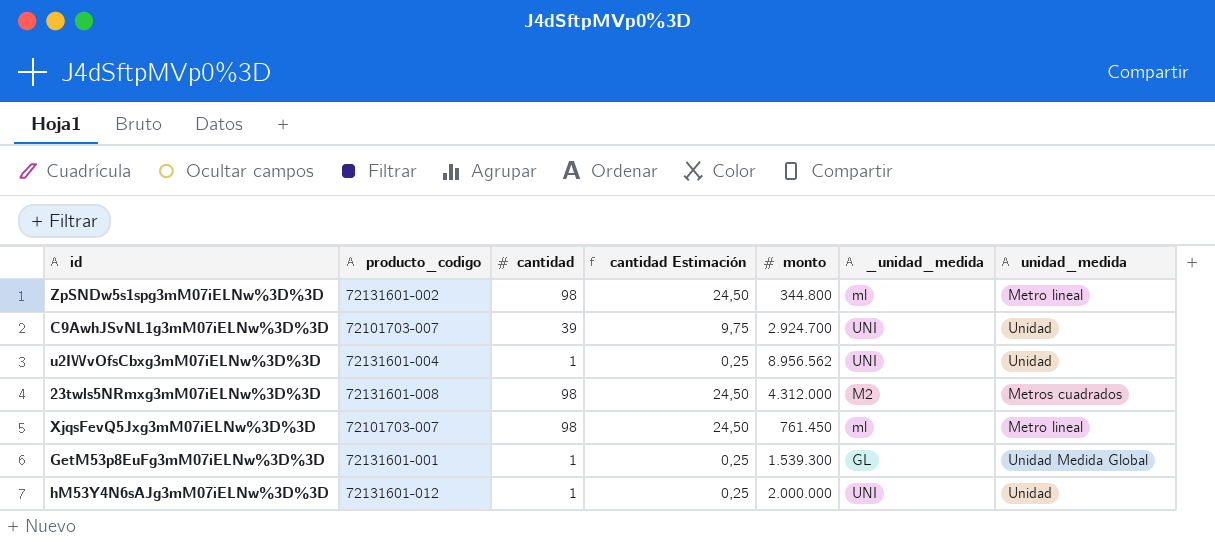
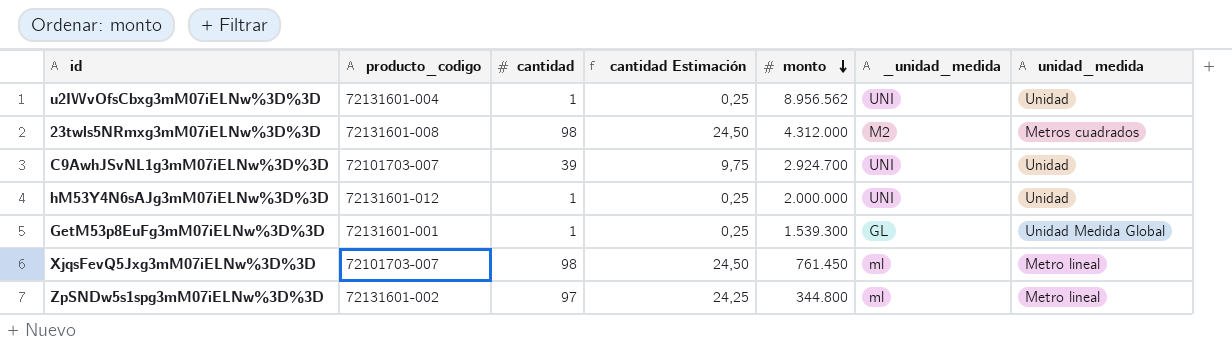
row order: none -> monto descending
ZpSNDw5s1spg3mM07iELNw%3D%3D | cantidad: 98 -> 97
ZpSNDw5s1spg3mM07iELNw%3D%3D | cantidad Estimación: 24,50 -> 24,25

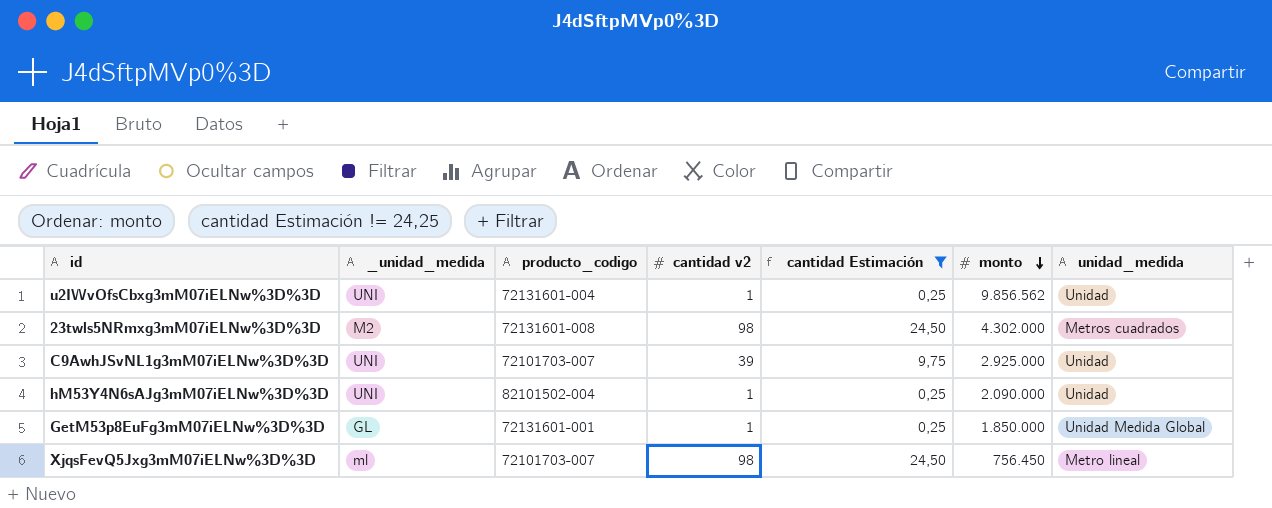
filter: none -> cantidad Estimación != 24,25
column _unidad_medida | position: 6 -> 2
column name: cantidad -> cantidad v2
u2IWvOfsCbxg3mM07iELNw%3D%3D | monto: 8.956.562 -> 9.856.562
23twls5NRmxg3mM07iELNw%3D%3D | monto: 4.312.000 -> 4.302.000
C9AwhJSvNL1g3mM07iELNw%3D%3D | monto: 2.924.700 -> 2.925.000
hM53Y4N6sAJg3mM07iELNw%3D%3D | producto_codigo: 72131601-012 -> 82101502-004
hM53Y4N6sAJg3mM07iELNw%3D%3D | monto: 2.000.000 -> 2.090.000
GetM53p8EuFg3mM07iELNw%3D%3D | monto: 1.539.300 -> 1.850.000
XjqsFevQ5Jxg3mM07iELNw%3D%3D | monto: 761.450 -> 756.450

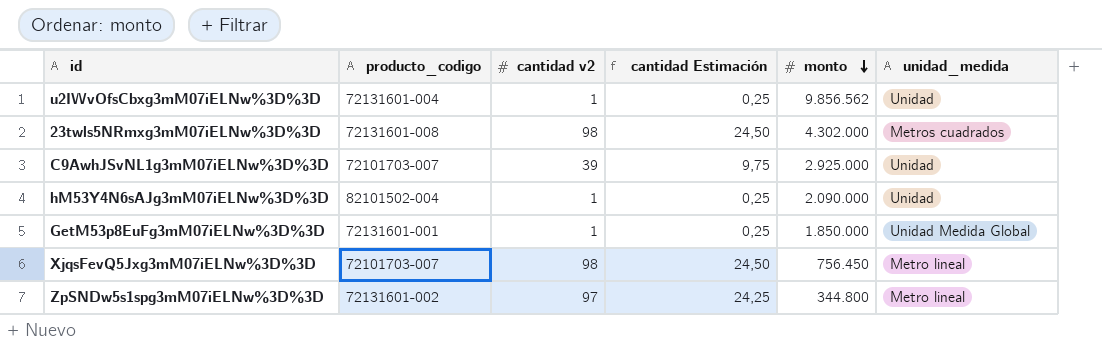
filter: cantidad Estimación != 24,25 -> none
column _unidad_medida | position: 2 -> none

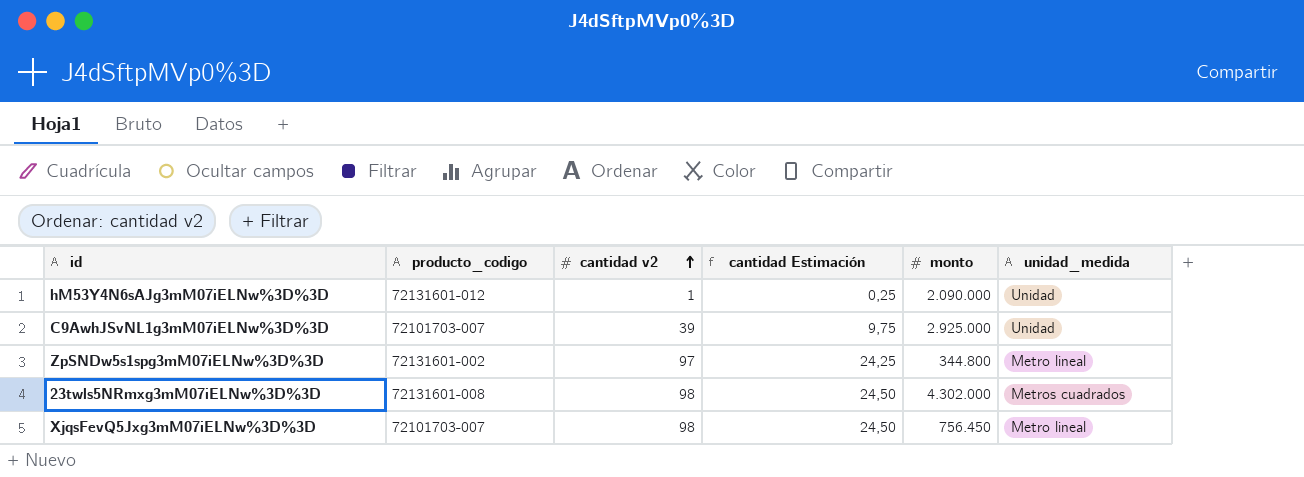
row order: monto descending -> cantidad v2 ascending
row u2IWvOfsCbxg3mM07iELNw%3D%3D: 72131601-004 | 1 | 0,25 | 9.856.562 | Unidad -> none
row GetM53p8EuFg3mM07iELNw%3D%3D: 72131601-001 | 1 | 0,25 | 1.850.000 | Unidad Medida Global -> none
hM53Y4N6sAJg3mM07iELNw%3D%3D | producto_codigo: 82101502-004 -> 72131601-012

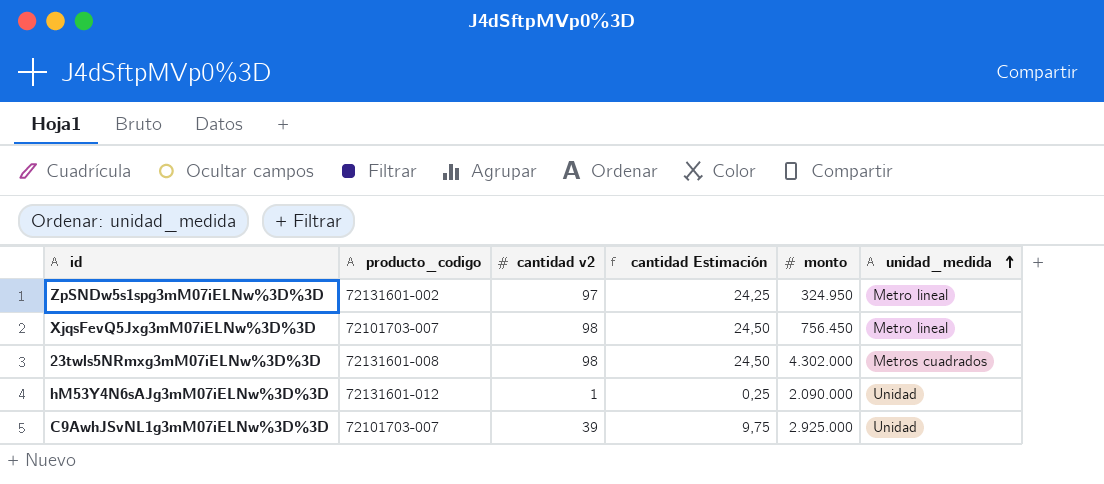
row order: cantidad v2 ascending -> unidad_medida ascending
ZpSNDw5s1spg3mM07iELNw%3D%3D | monto: 344.800 -> 324.950

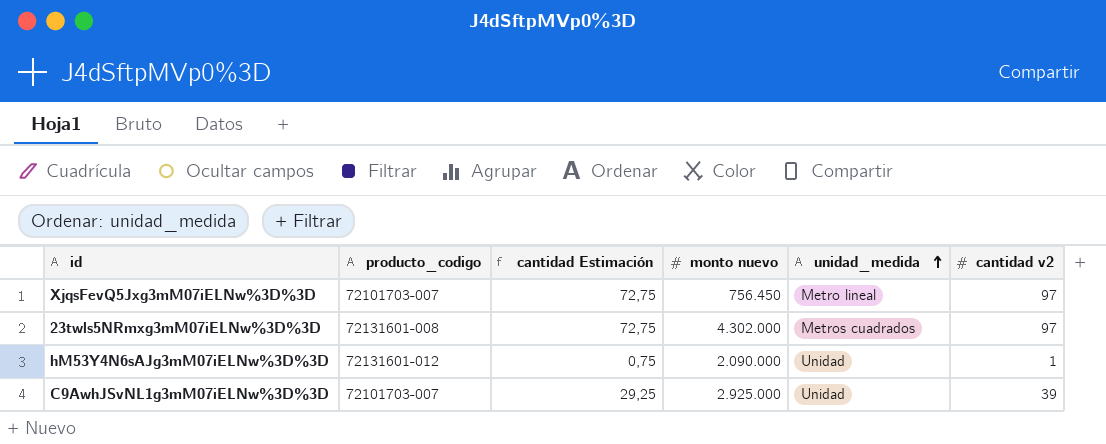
column cantidad Estimación | formula: [cantidad v2] * 0,25 -> [cantidad v2] * 0,75
column name: monto -> monto nuevo
column cantidad v2 | position: 3 -> 6
row ZpSNDw5s1spg3mM07iELNw%3D%3D: 72131601-002 | 97 | 24,25 | 324.950 | Metro lineal -> none
XjqsFevQ5Jxg3mM07iELNw%3D%3D | cantidad v2: 98 -> 97
23twls5NRmxg3mM07iELNw%3D%3D | cantidad v2: 98 -> 97

